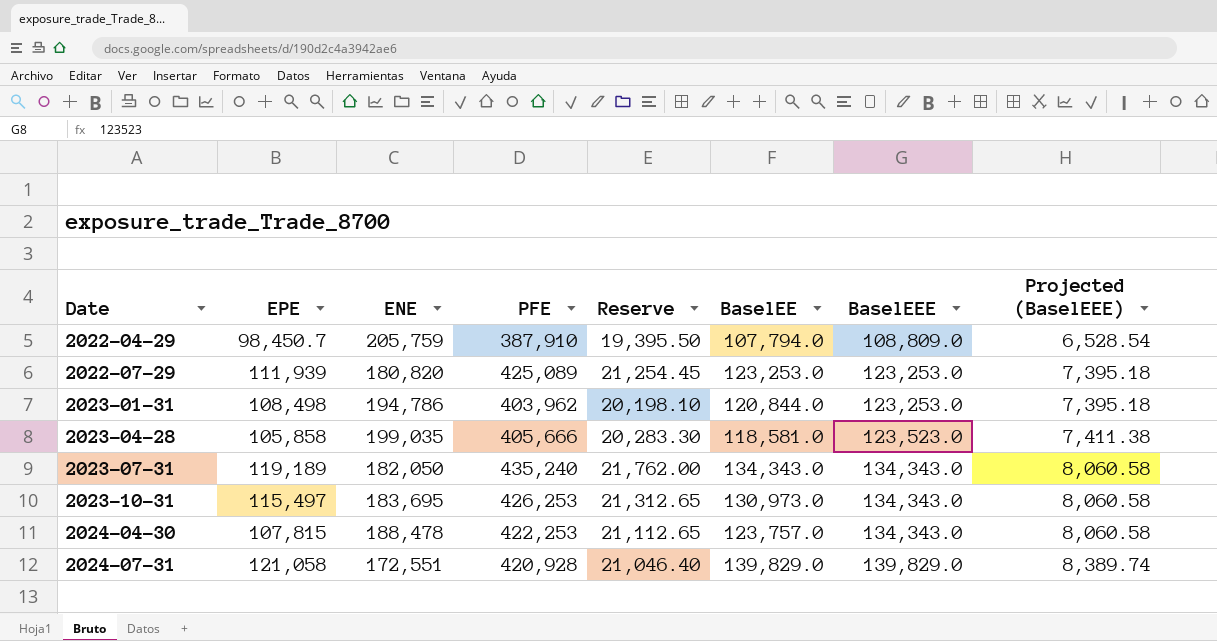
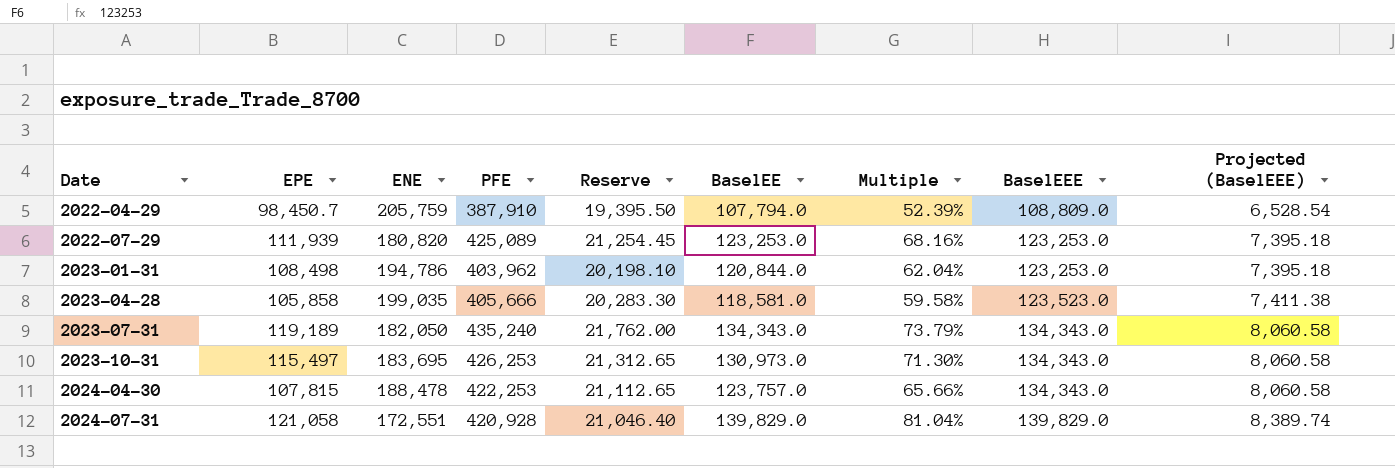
column Multiple | formula: none -> [BaselEE] / [ENE]

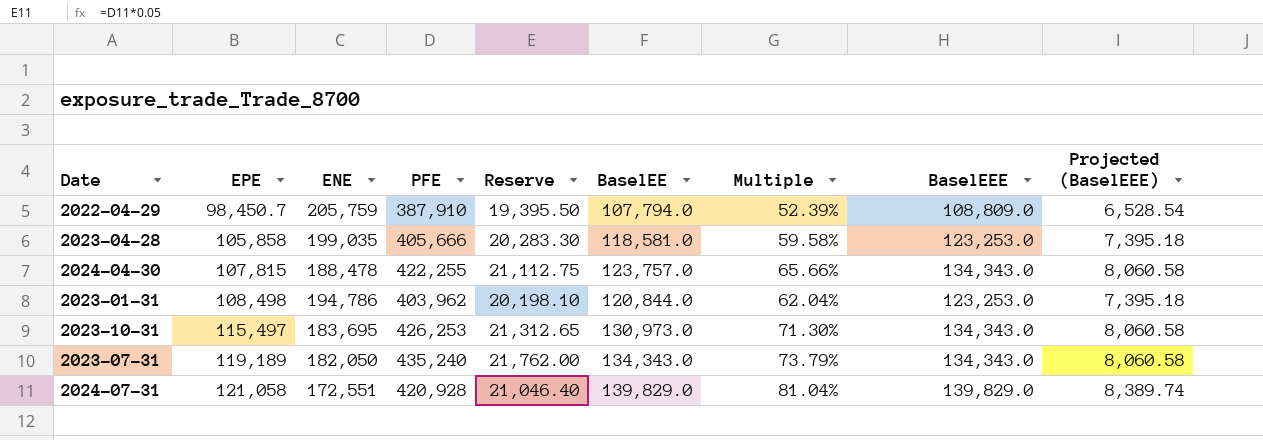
row order: Date ascending -> EPE ascending
row 2022-07-29: 111,939 | 180,820 | 425,089 | 21,254.45 | 123,253.0 | 68.16% | 123,253.0 | 7,395.18 -> none
2023-04-28 | BaselEEE: 123,523.0 -> 123,253.0
2023-04-28 | Projected (BaselEEE): 7,411.38 -> 7,395.18
2024-04-30 | PFE: 422,253 -> 422,255
2024-04-30 | Reserve: 21,112.65 -> 21,112.75

